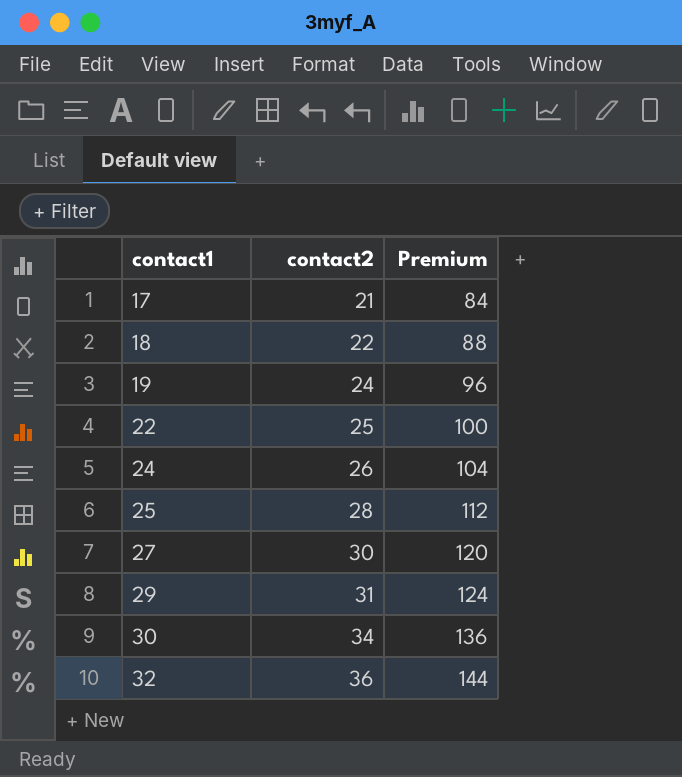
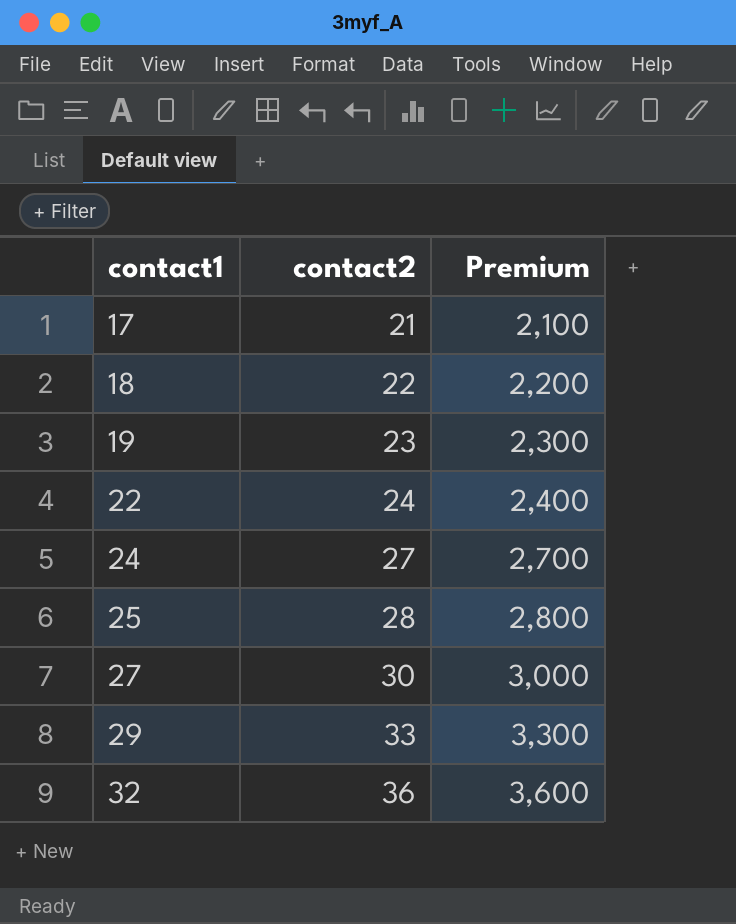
column Premium | formula: [contact2] * 4 -> [contact2] * 100
row 30: 34 | 136 -> none
19 | contact2: 24 -> 23
22 | contact2: 25 -> 24
24 | contact2: 26 -> 27
29 | contact2: 31 -> 33

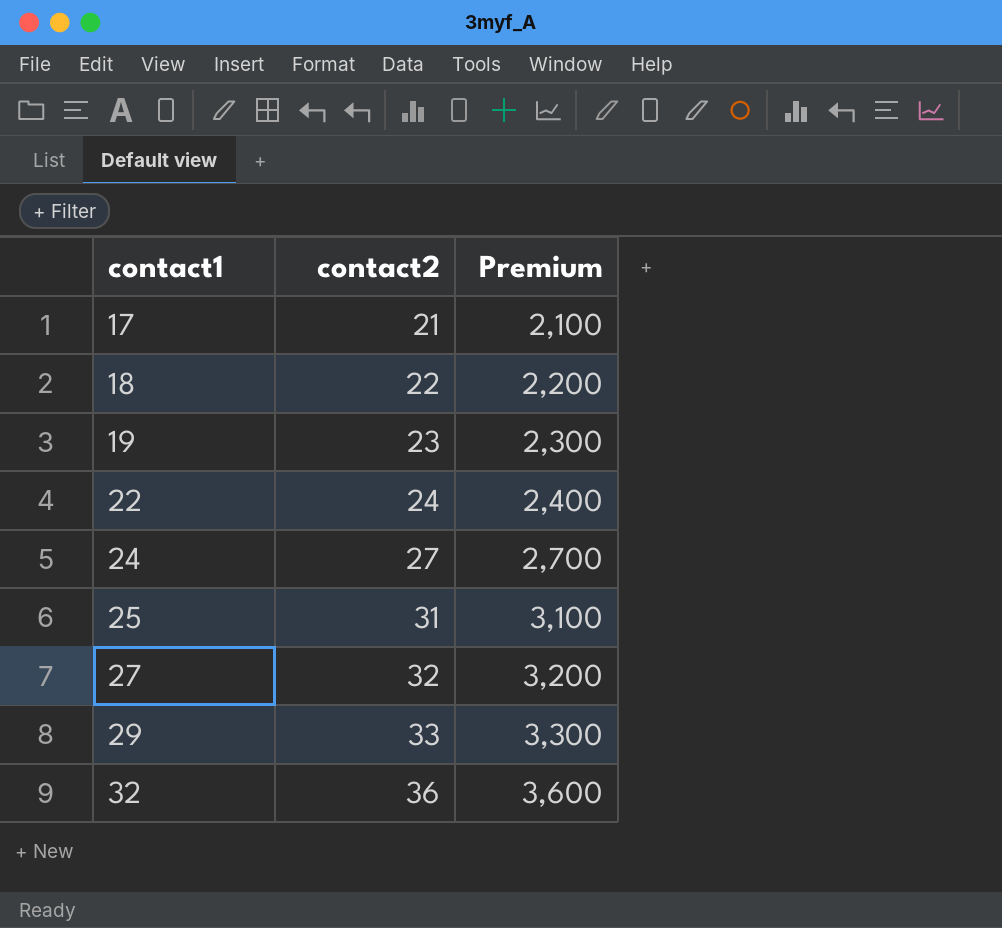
25 | contact2: 28 -> 31
25 | Premium: 2,800 -> 3,100
27 | contact2: 30 -> 32
27 | Premium: 3,000 -> 3,200

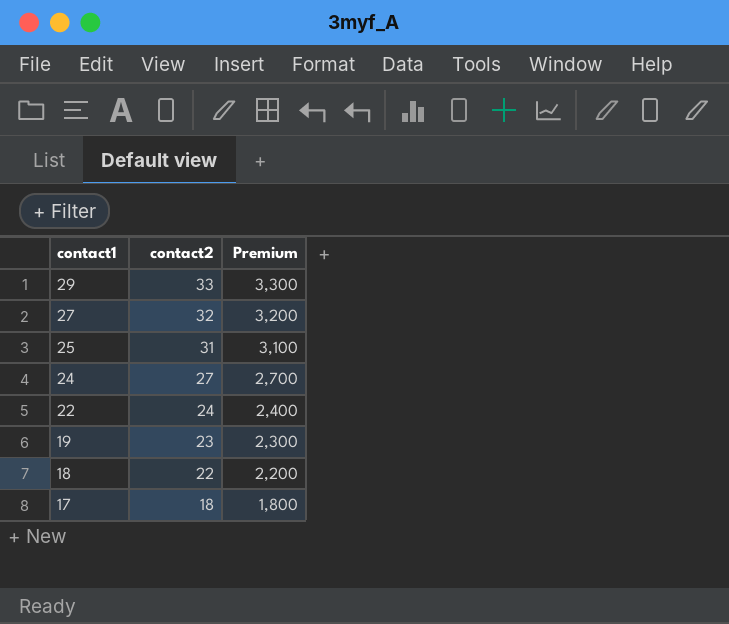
row order: contact1 ascending -> contact1 descending
row 32: 36 | 3,600 -> none
17 | contact2: 21 -> 18
17 | Premium: 2,100 -> 1,800

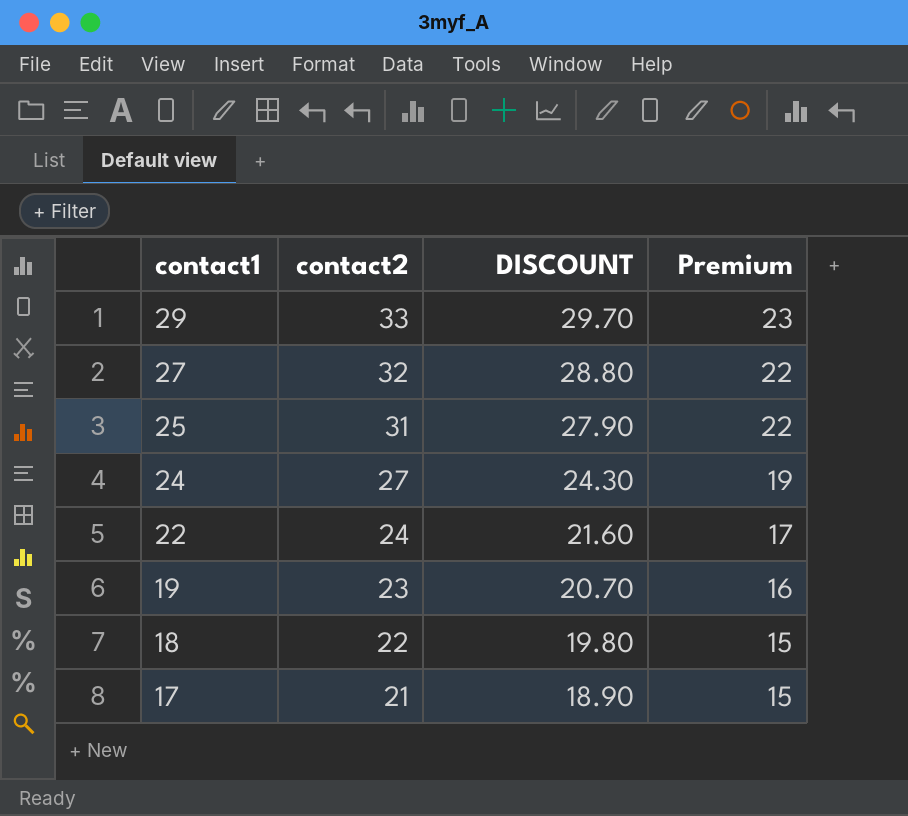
column DISCOUNT | formula: none -> [contact2] * 0.9
column Premium | formula: [contact2] * 100 -> [contact2] * 0.7
17 | contact2: 18 -> 21

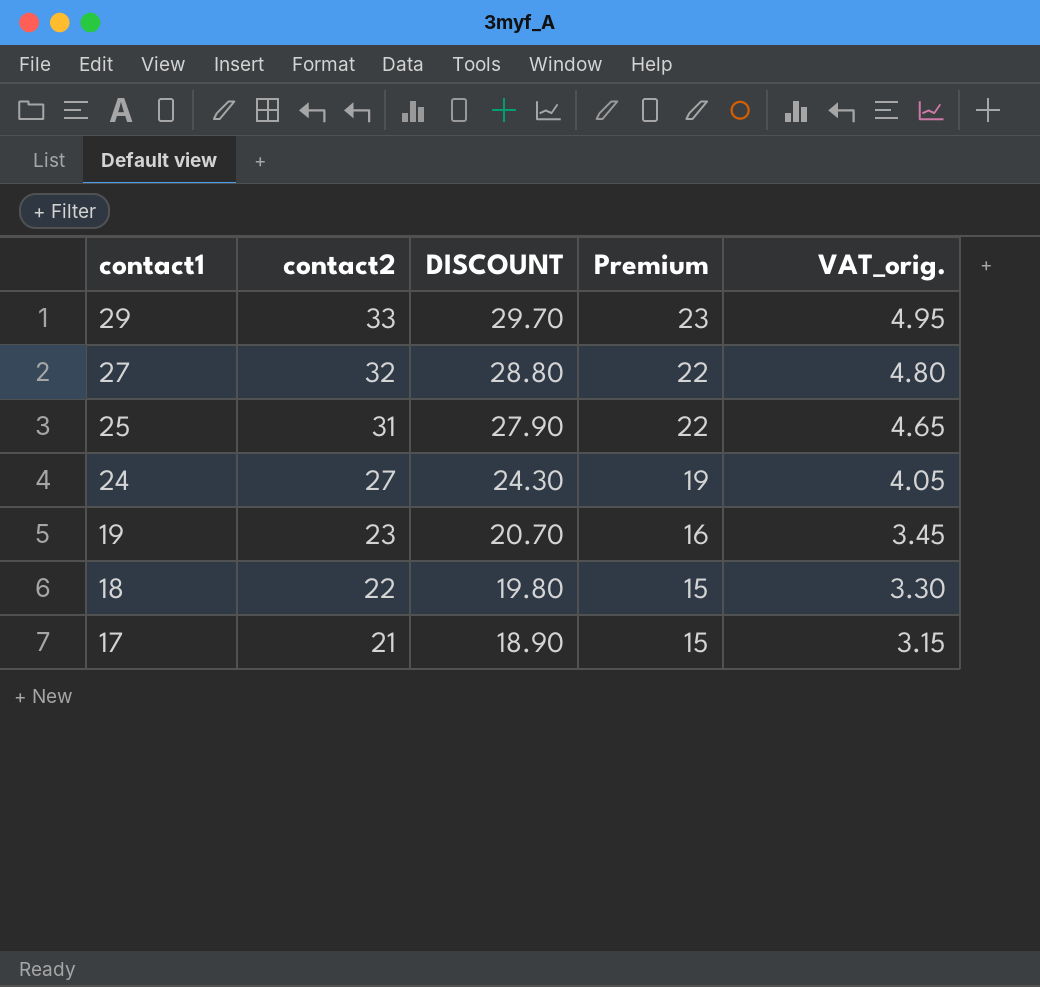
column VAT_orig. | formula: none -> [contact2] * 0.15
row 22: 24 | 21.60 | 17 -> none

